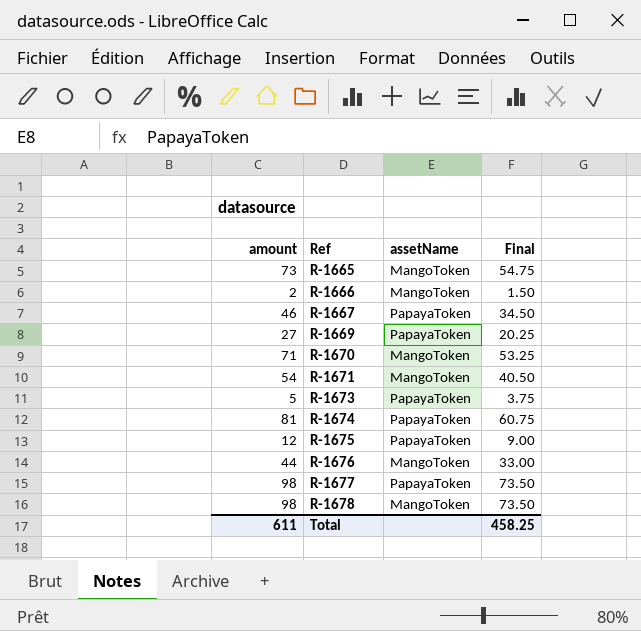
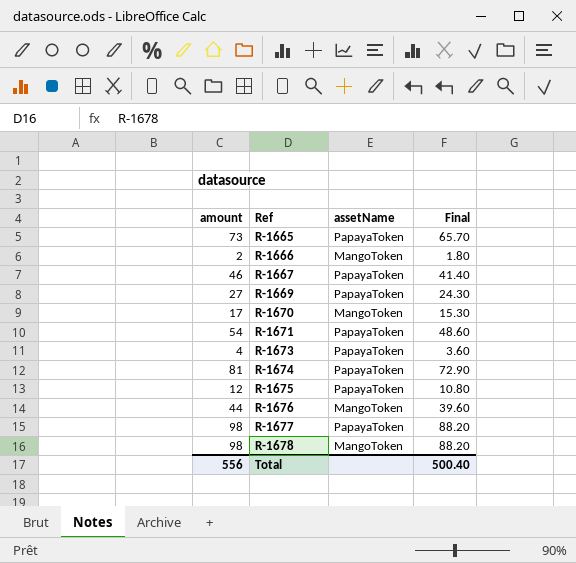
column Final | formula: [amount] * 0.75 -> [amount] * 0.9
R-1665 | assetName: MangoToken -> PapayaToken
R-1670 | amount: 71 -> 17
R-1671 | assetName: MangoToken -> PapayaToken
R-1673 | amount: 5 -> 4
Total | amount: 611 -> 556
Total | Final: 458.25 -> 500.40

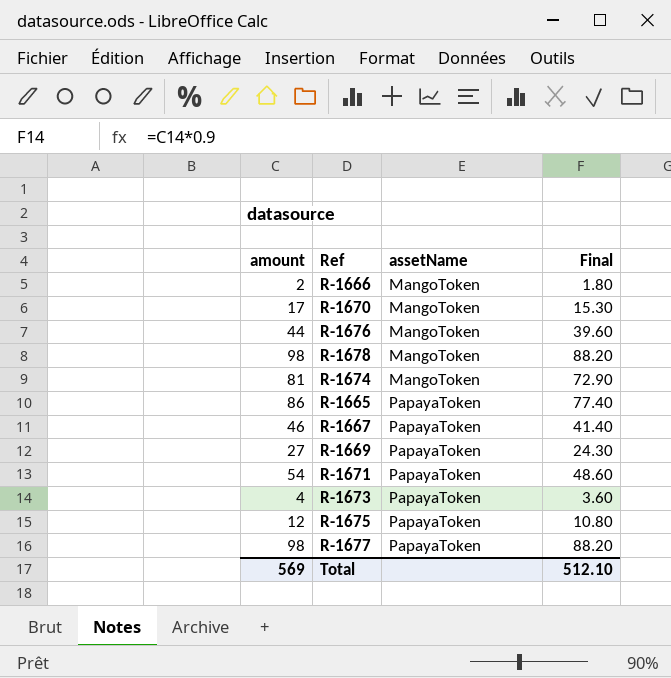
row order: Ref ascending -> assetName ascending
R-1674 | assetName: PapayaToken -> MangoToken
R-1665 | amount: 73 -> 86
R-1665 | Final: 65.70 -> 77.40
Total | amount: 556 -> 569
Total | Final: 500.40 -> 512.10

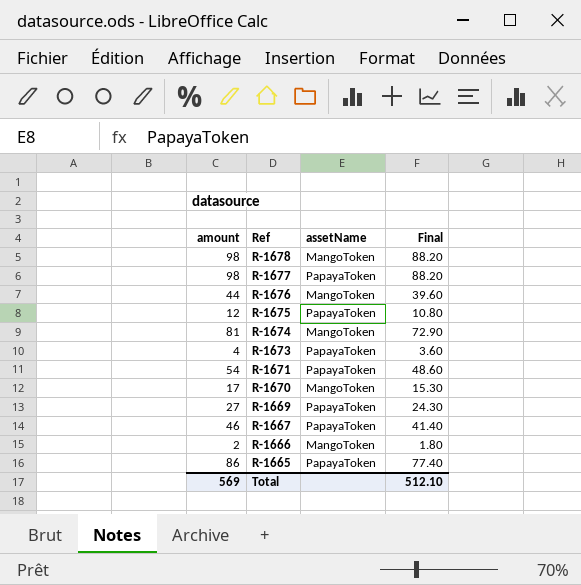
row order: assetName ascending -> Ref descending

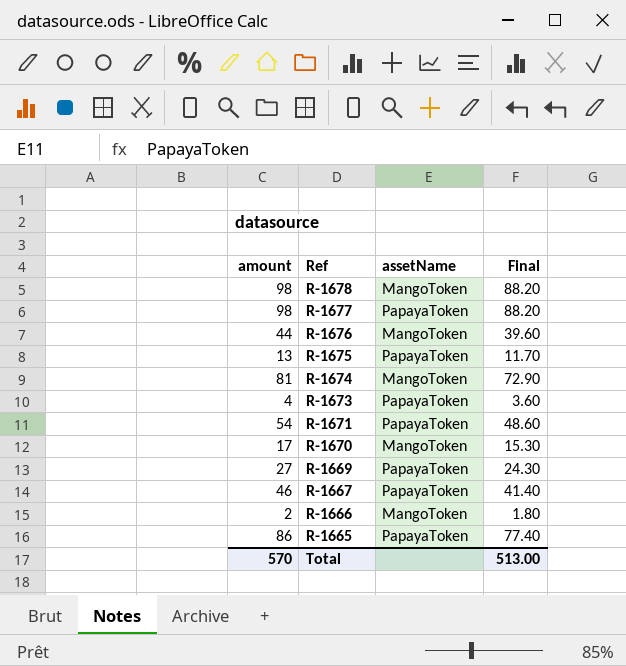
R-1675 | amount: 12 -> 13
R-1675 | Final: 10.80 -> 11.70
Total | amount: 569 -> 570
Total | Final: 512.10 -> 513.00

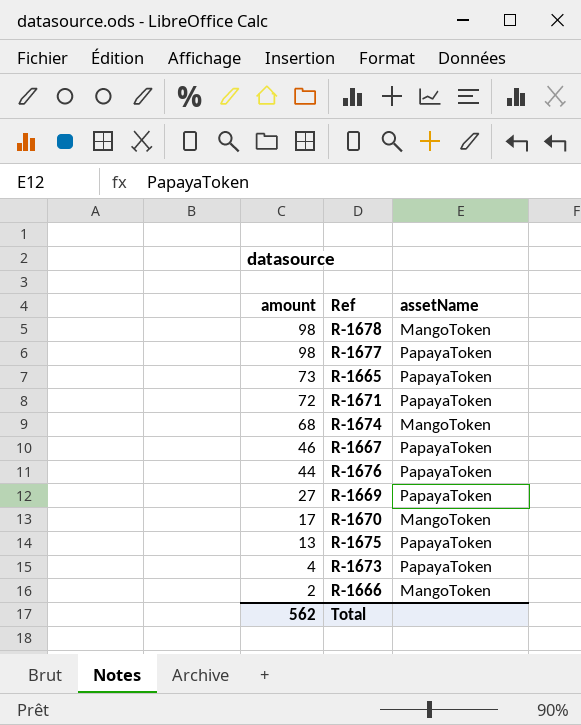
row order: Ref descending -> amount descending
column Final | formula: [amount] * 0.9 -> none
R-1665 | amount: 86 -> 73
R-1671 | amount: 54 -> 72
R-1674 | amount: 81 -> 68
R-1676 | assetName: MangoToken -> PapayaToken
Total | amount: 570 -> 562

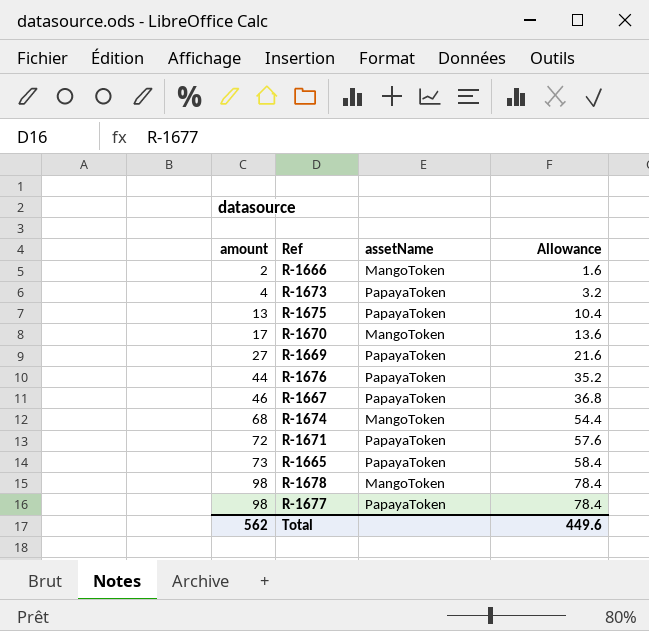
row order: amount descending -> amount ascending
column Allowance | formula: none -> [amount] * 0.8

